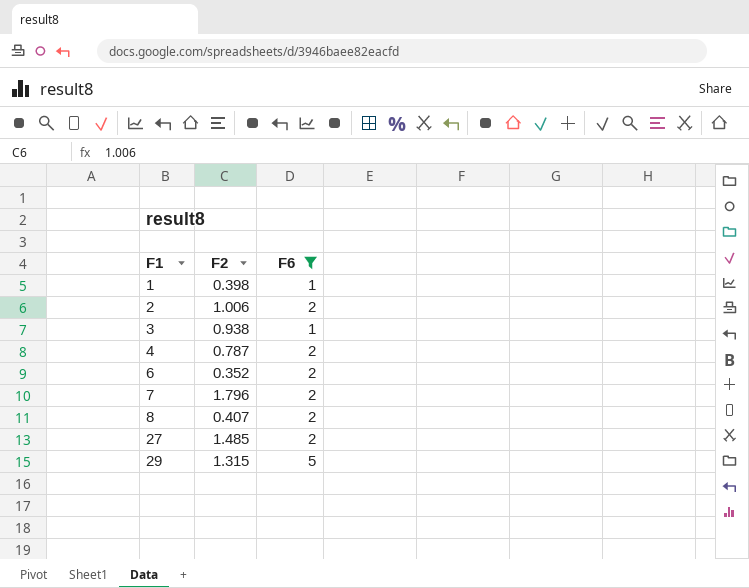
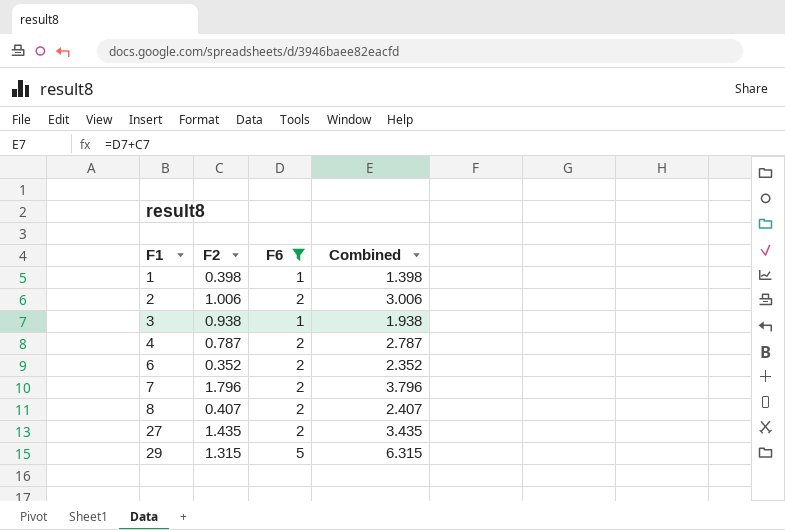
column Combined | formula: none -> [F2] + [F6]
27 | F2: 1.485 -> 1.435

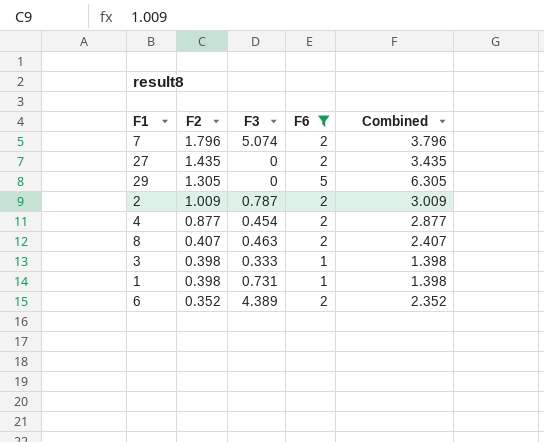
row order: F1 ascending -> F2 descending
column F3 | position: none -> 3
29 | F2: 1.315 -> 1.305
29 | Combined: 6.315 -> 6.305
2 | F2: 1.006 -> 1.009
2 | Combined: 3.006 -> 3.009
4 | F2: 0.787 -> 0.877
4 | Combined: 2.787 -> 2.877
3 | F2: 0.938 -> 0.398
3 | Combined: 1.938 -> 1.398

